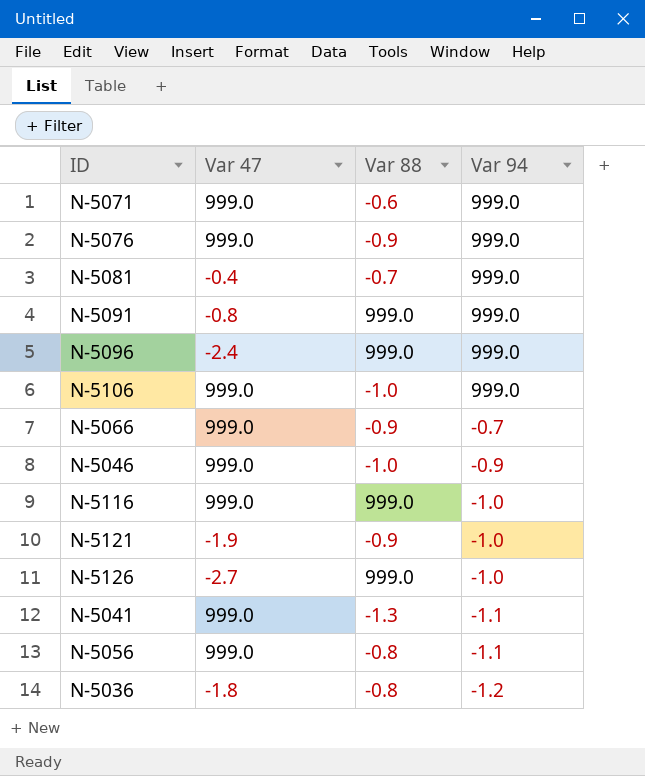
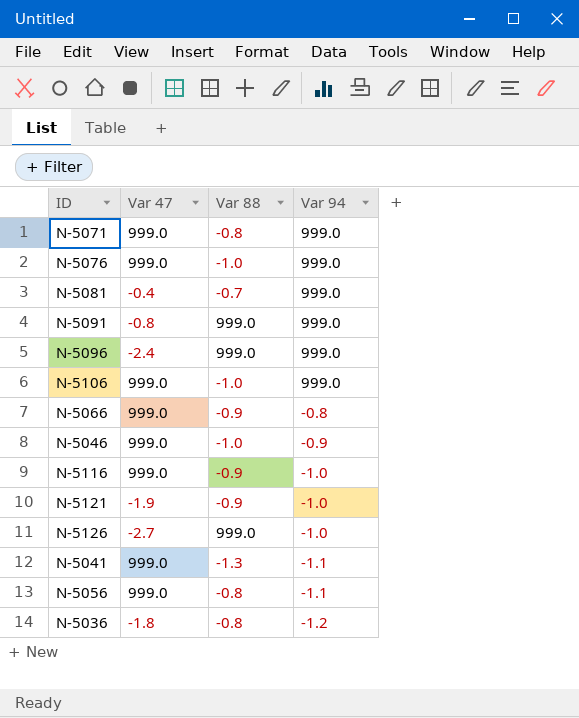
N-5071 | Var 88: -0.6 -> -0.8
N-5076 | Var 88: -0.9 -> -1.0
N-5066 | Var 94: -0.7 -> -0.8
N-5116 | Var 88: 999.0 -> -0.9

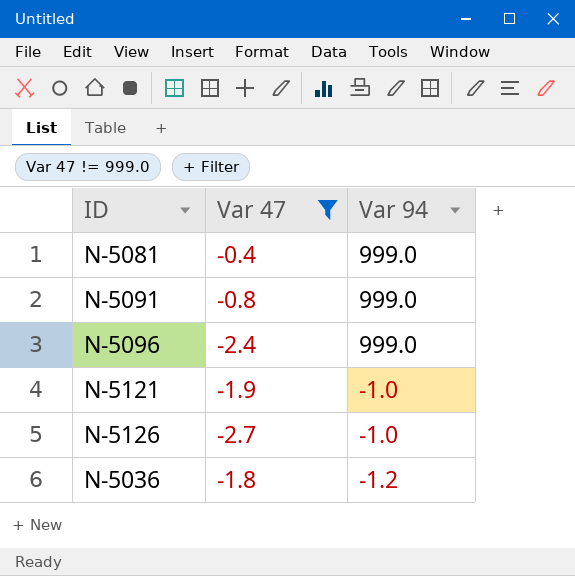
filter: none -> Var 47 != 999.0
column Var 88 | position: 3 -> none

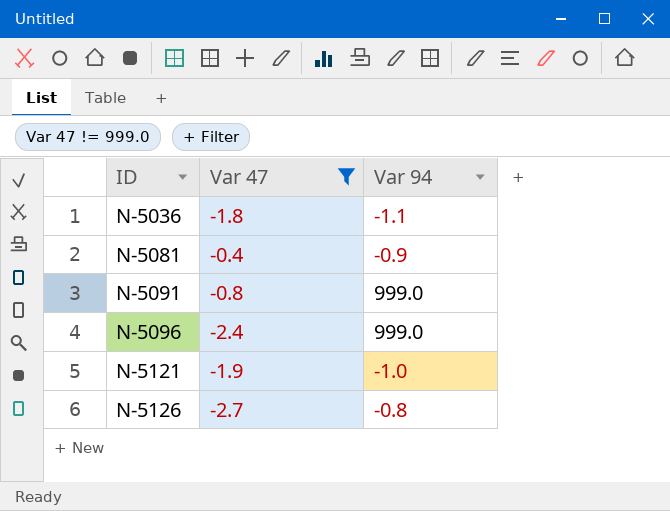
row order: Var 94 descending -> ID ascending
N-5036 | Var 94: -1.2 -> -1.1
N-5081 | Var 94: 999.0 -> -0.9
N-5126 | Var 94: -1.0 -> -0.8

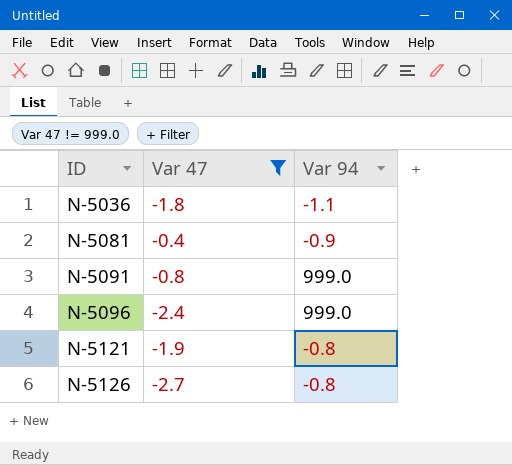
N-5121 | Var 94: -1.0 -> -0.8

